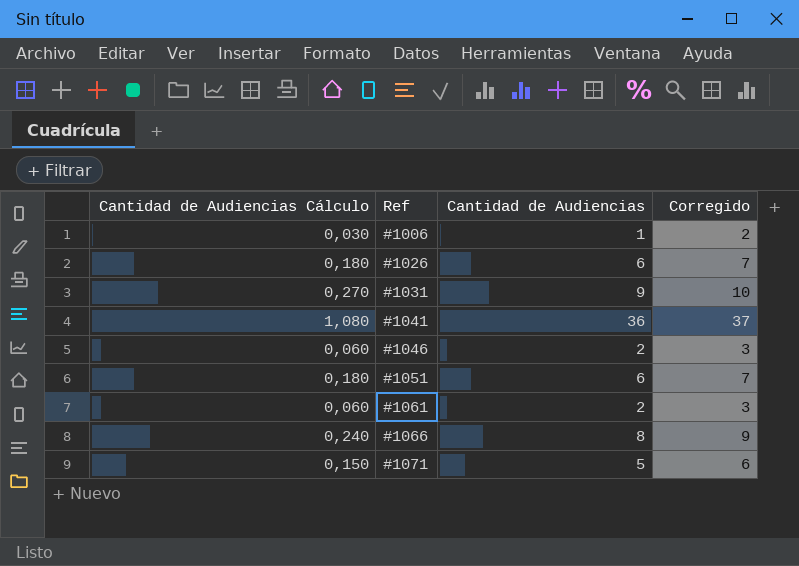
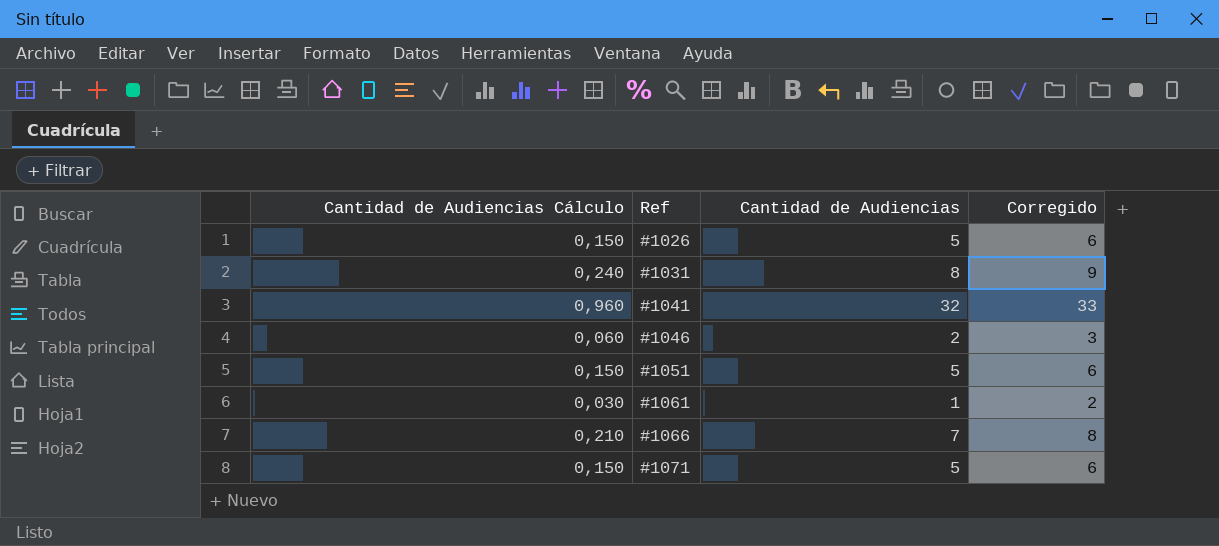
row #1006: 0,030 | 1 | 2 -> none
#1026 | Cantidad de Audiencias Cálculo: 0,180 -> 0,150
#1026 | Cantidad de Audiencias: 6 -> 5
#1026 | Corregido: 7 -> 6
#1031 | Cantidad de Audiencias Cálculo: 0,270 -> 0,240
#1031 | Cantidad de Audiencias: 9 -> 8
#1031 | Corregido: 10 -> 9
#1041 | Cantidad de Audiencias Cálculo: 1,080 -> 0,960
#1041 | Cantidad de Audiencias: 36 -> 32
#1041 | Corregido: 37 -> 33
#1051 | Cantidad de Audiencias Cálculo: 0,180 -> 0,150
#1051 | Cantidad de Audiencias: 6 -> 5
#1051 | Corregido: 7 -> 6
#1061 | Cantidad de Audiencias Cálculo: 0,060 -> 0,030
#1061 | Cantidad de Audiencias: 2 -> 1
#1061 | Corregido: 3 -> 2
#1066 | Cantidad de Audiencias Cálculo: 0,240 -> 0,210
#1066 | Cantidad de Audiencias: 8 -> 7
#1066 | Corregido: 9 -> 8

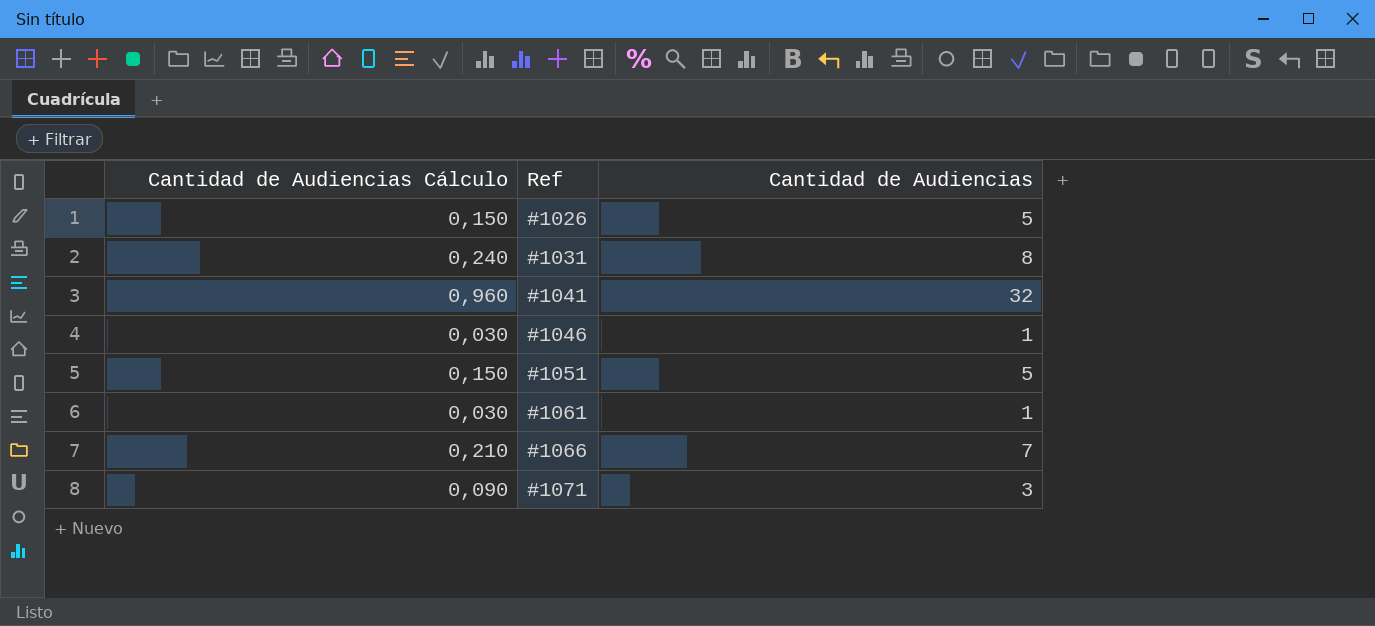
column Corregido | formula: [Cantidad de Audiencias] + 1 -> none
#1046 | Cantidad de Audiencias Cálculo: 0,060 -> 0,030
#1046 | Cantidad de Audiencias: 2 -> 1
#1071 | Cantidad de Audiencias Cálculo: 0,150 -> 0,090
#1071 | Cantidad de Audiencias: 5 -> 3

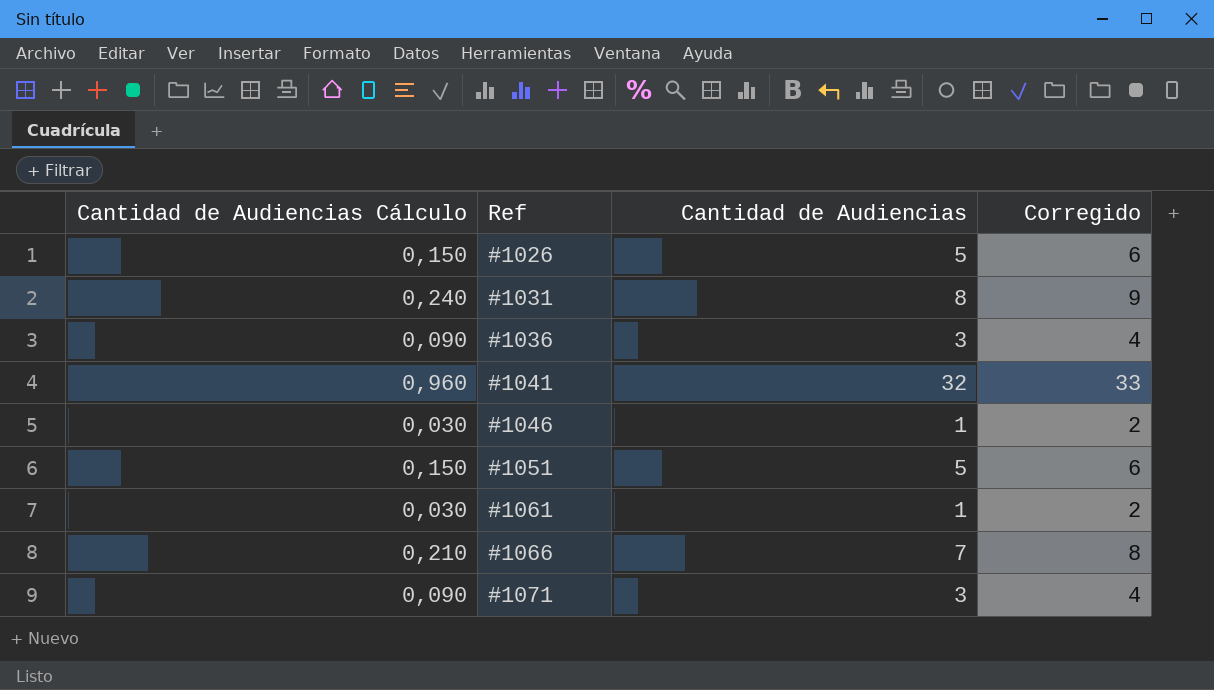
column Corregido | formula: none -> [Cantidad de Audiencias] + 1
row #1036: none -> 0,090 | 3 | 4

